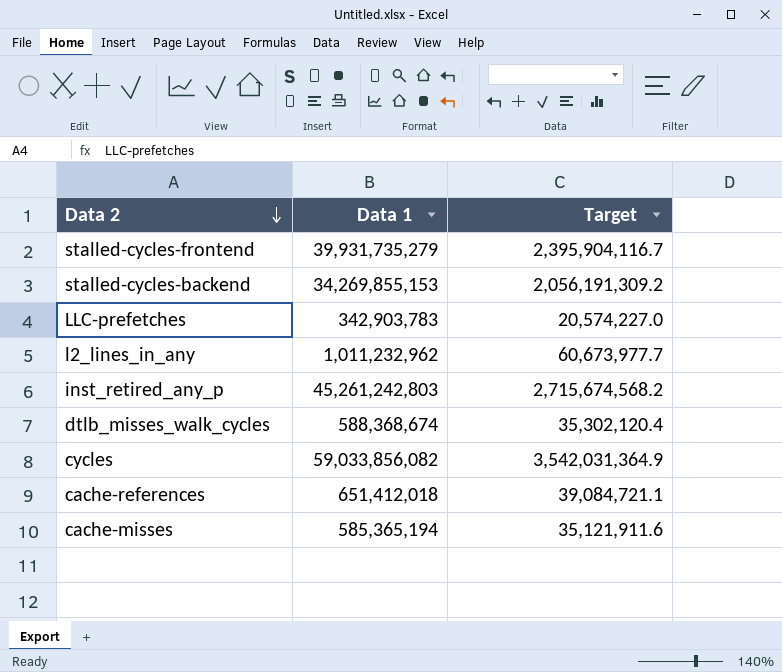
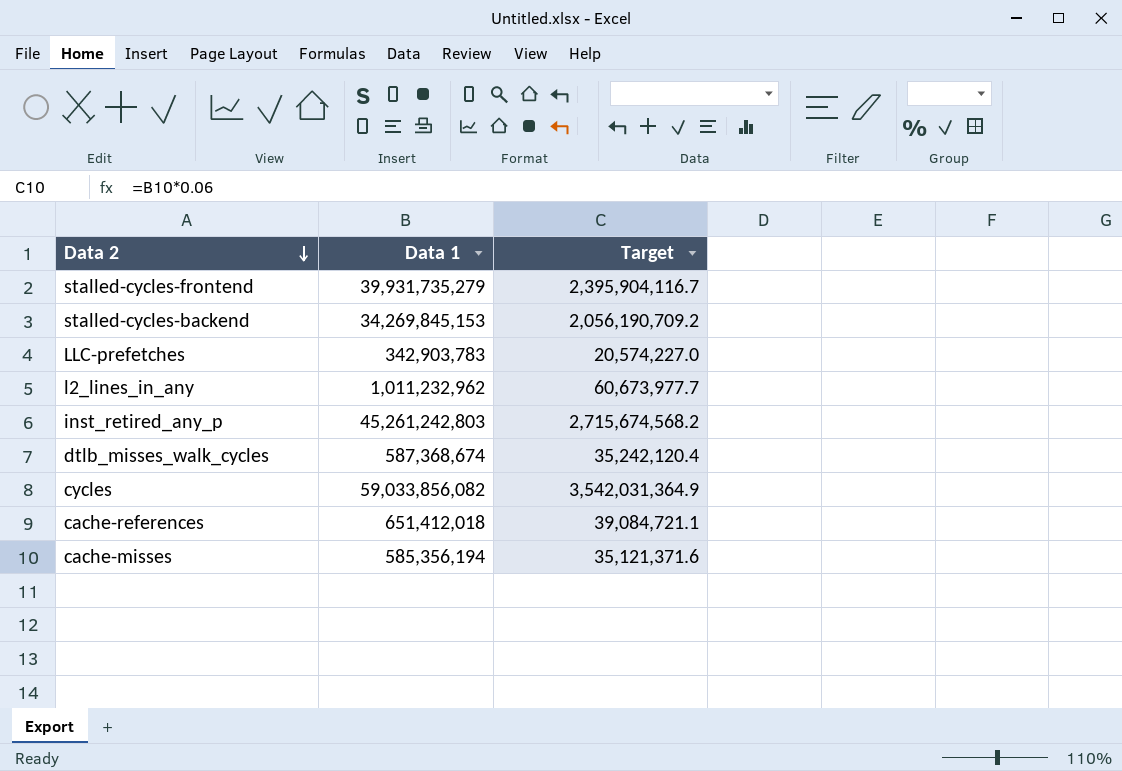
stalled-cycles-backend | Data 1: 34,269,855,153 -> 34,269,845,153
stalled-cycles-backend | Target: 2,056,191,309.2 -> 2,056,190,709.2
dtlb_misses_walk_cycles | Data 1: 588,368,674 -> 587,368,674
dtlb_misses_walk_cycles | Target: 35,302,120.4 -> 35,242,120.4
cache-misses | Data 1: 585,365,194 -> 585,356,194
cache-misses | Target: 35,121,911.6 -> 35,121,371.6

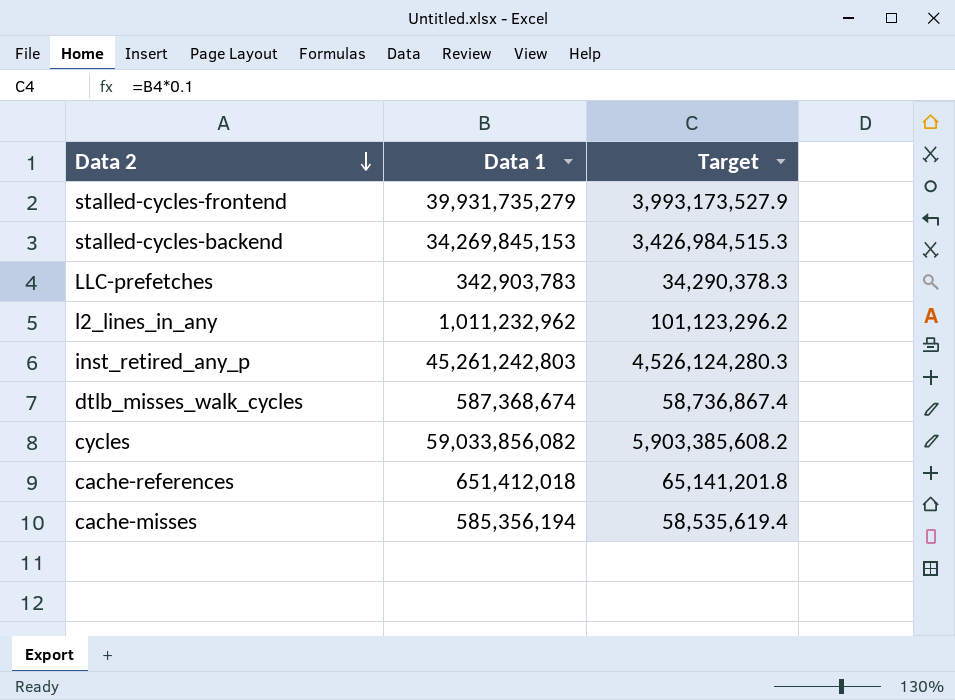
column Target | formula: [Data 1] * 0.06 -> [Data 1] * 0.1

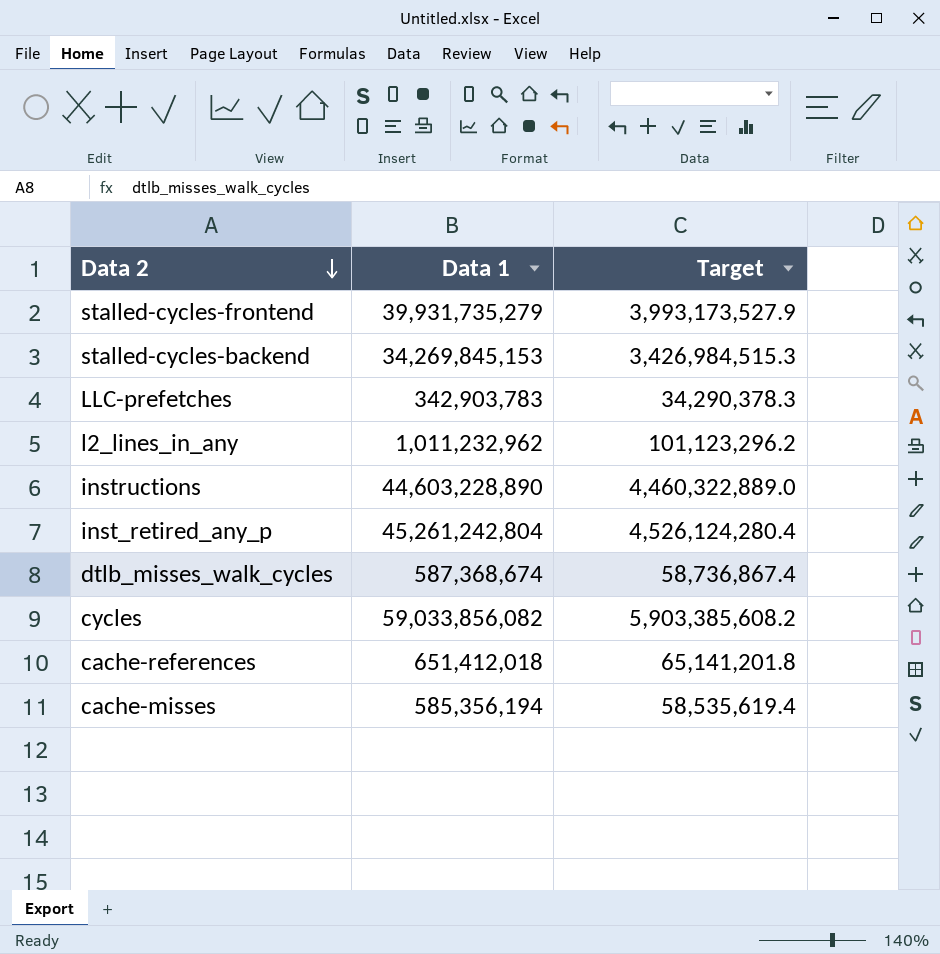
row instructions: none -> 44,603,228,890 | 4,460,322,889.0
inst_retired_any_p | Data 1: 45,261,242,803 -> 45,261,242,804
inst_retired_any_p | Target: 4,526,124,280.3 -> 4,526,124,280.4

